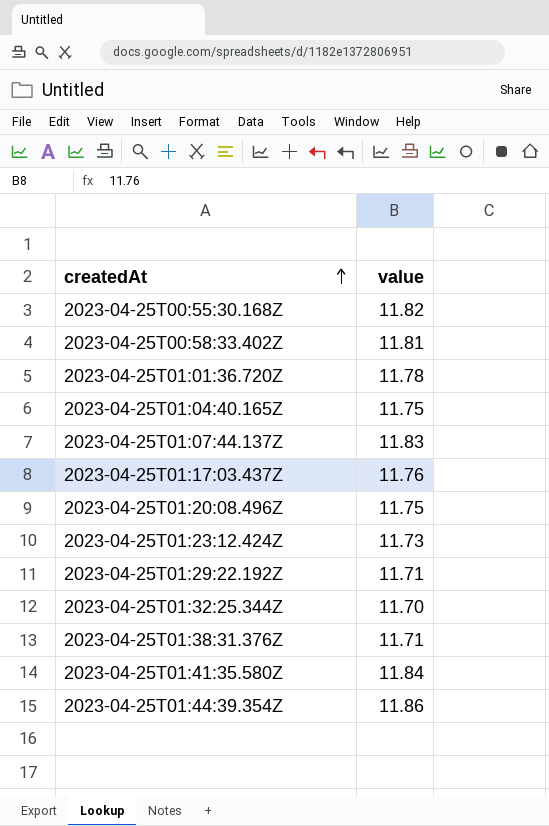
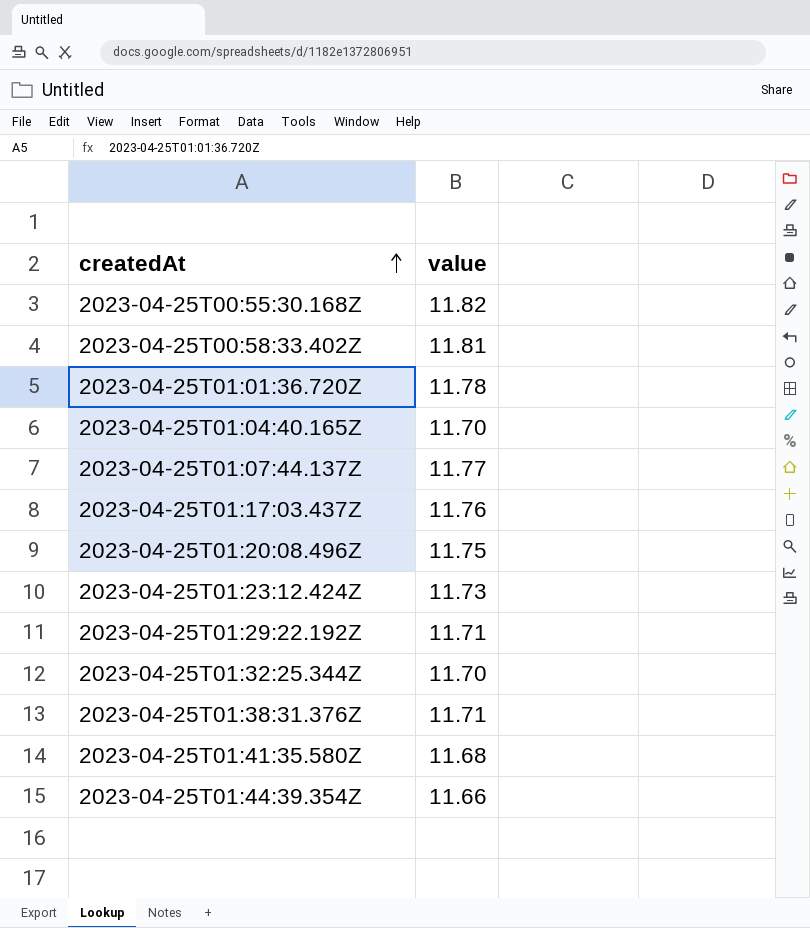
2023-04-25T01:04:40.165Z | value: 11.75 -> 11.70
2023-04-25T01:07:44.137Z | value: 11.83 -> 11.77
2023-04-25T01:41:35.580Z | value: 11.84 -> 11.68
2023-04-25T01:44:39.354Z | value: 11.86 -> 11.66

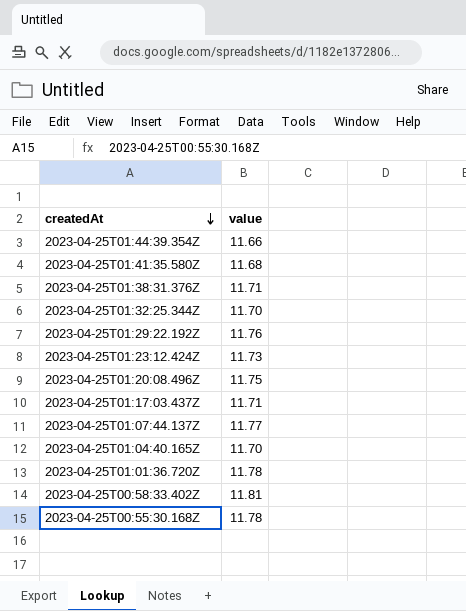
row order: createdAt ascending -> createdAt descending
2023-04-25T01:29:22.192Z | value: 11.71 -> 11.76
2023-04-25T01:17:03.437Z | value: 11.76 -> 11.71
2023-04-25T00:55:30.168Z | value: 11.82 -> 11.78

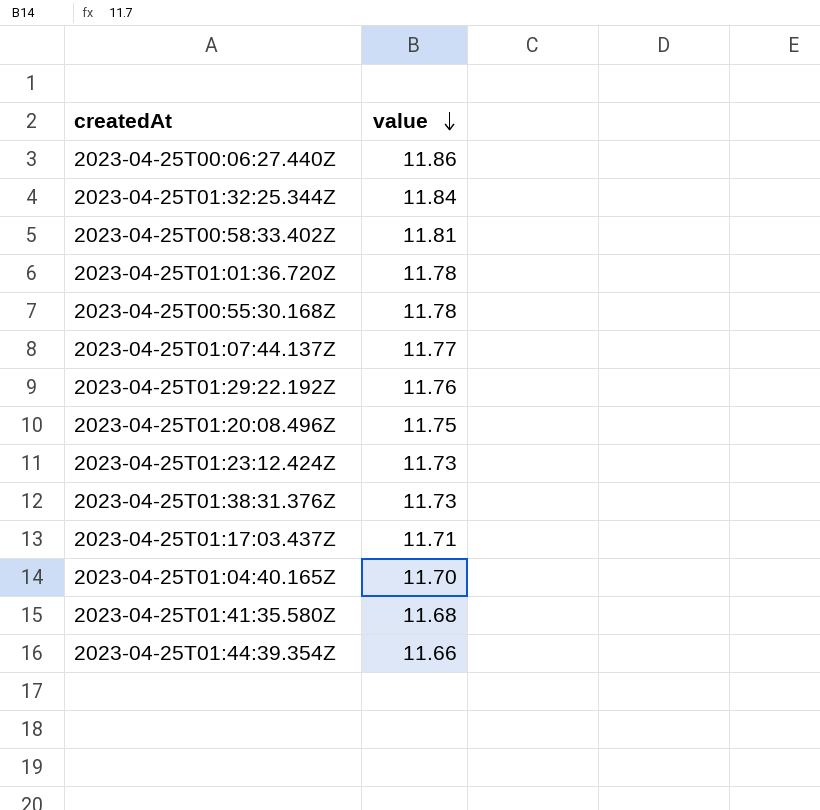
row order: createdAt descending -> value descending
row 2023-04-25T00:06:27.440Z: none -> 11.86
2023-04-25T01:32:25.344Z | value: 11.70 -> 11.84
2023-04-25T01:38:31.376Z | value: 11.71 -> 11.73

